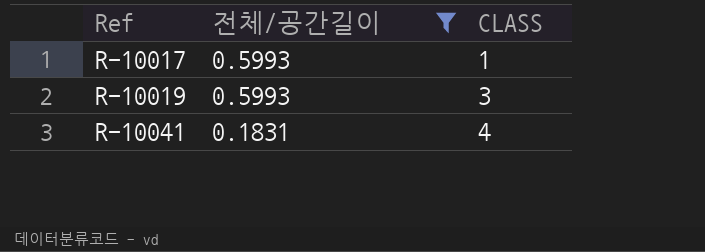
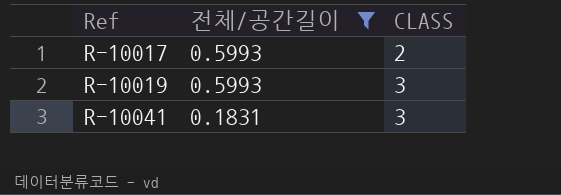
R-10017 | CLASS: 1 -> 2
R-10041 | CLASS: 4 -> 3

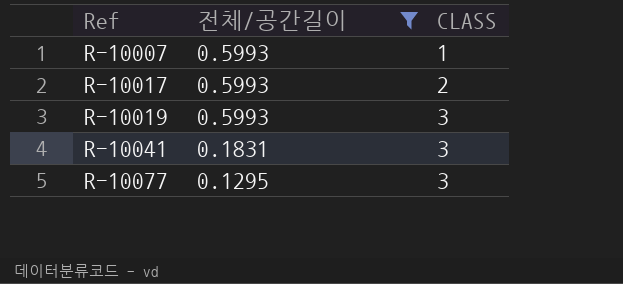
row R-10007: none -> 0.5993 | 1
row R-10077: none -> 0.1295 | 3

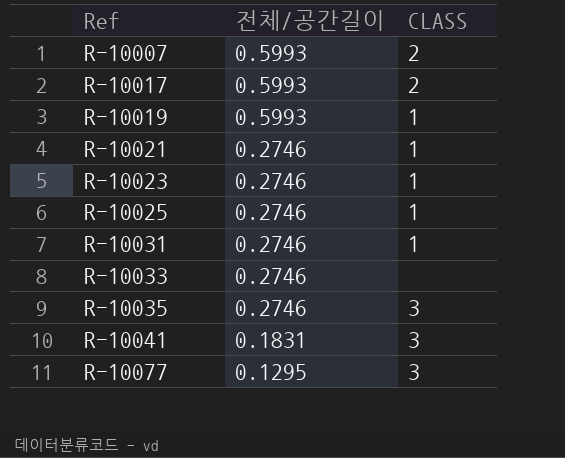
filter: 전체/공간길이 != 0.2746 -> none
R-10007 | CLASS: 1 -> 2
R-10019 | CLASS: 3 -> 1

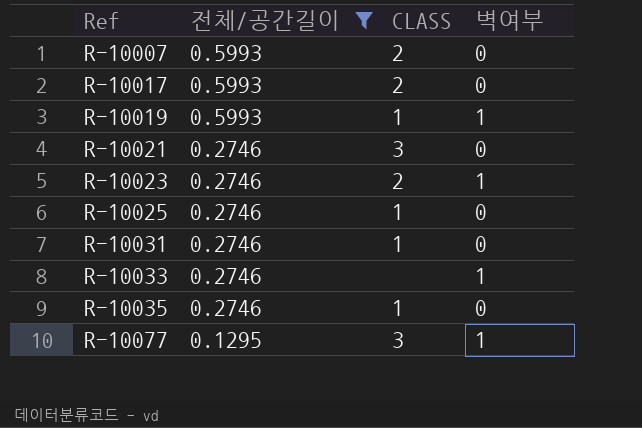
filter: none -> 전체/공간길이 != 0.1831
column 벽여부 | position: none -> 4
R-10021 | CLASS: 1 -> 3
R-10023 | CLASS: 1 -> 2
R-10035 | CLASS: 3 -> 1

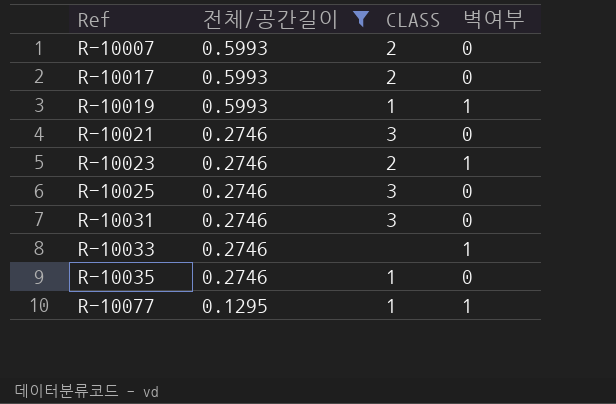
R-10025 | CLASS: 1 -> 3
R-10031 | CLASS: 1 -> 3
R-10077 | CLASS: 3 -> 1

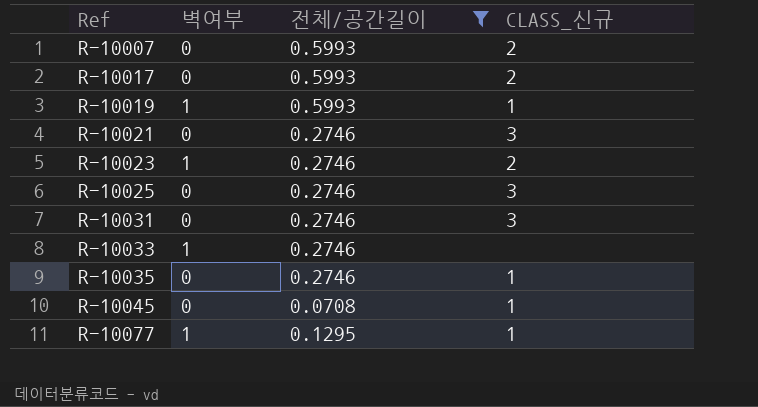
column 벽여부 | position: 4 -> 2
column name: CLASS -> CLASS_신규
row R-10045: none -> 0 | 0.0708 | 1

